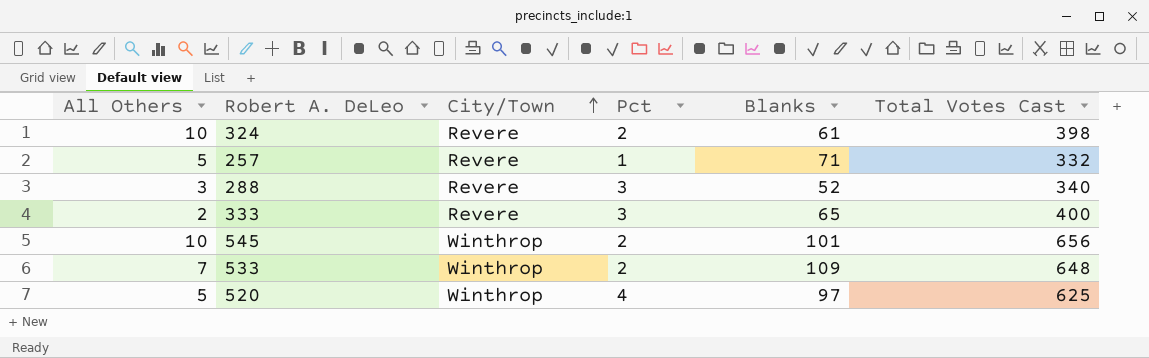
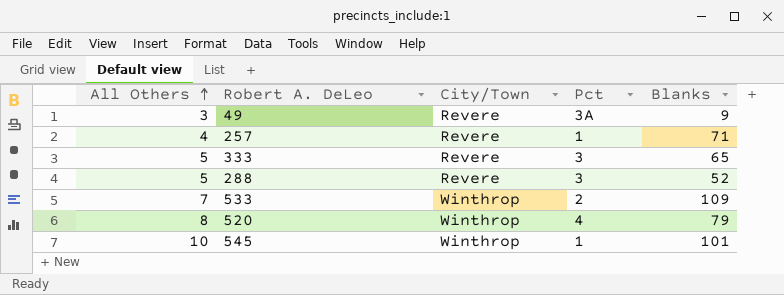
row order: City/Town ascending -> All Others ascending
column Total Votes Cast | position: 6 -> none
row 324: 10 | Revere | 2 | 61 | 398 -> none
row 49: none -> 3 | Revere | 3A | 9
257 | All Others: 5 -> 4
333 | All Others: 2 -> 5
288 | All Others: 3 -> 5
520 | All Others: 5 -> 8
520 | Blanks: 97 -> 79
545 | Pct: 2 -> 1

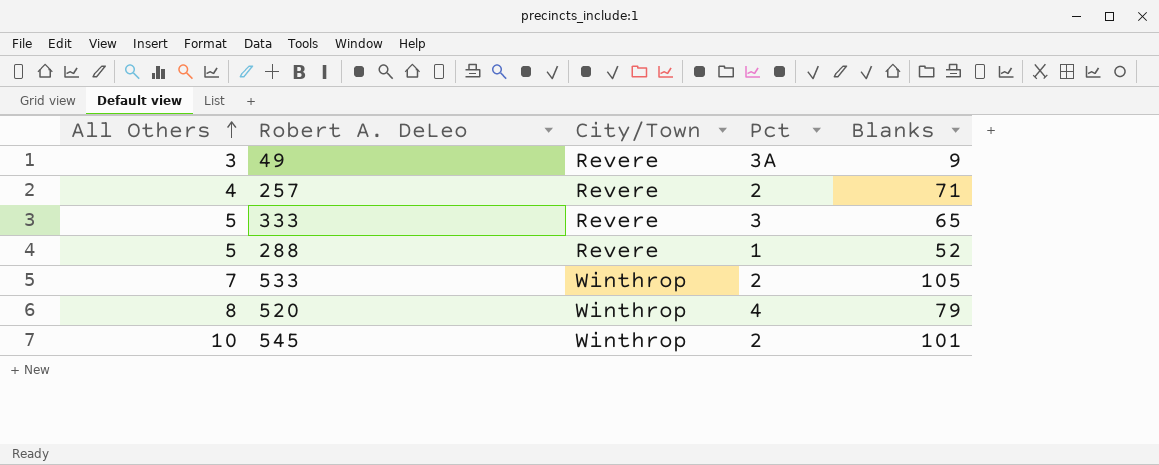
257 | Pct: 1 -> 2
288 | Pct: 3 -> 1
533 | Blanks: 109 -> 105
545 | Pct: 1 -> 2

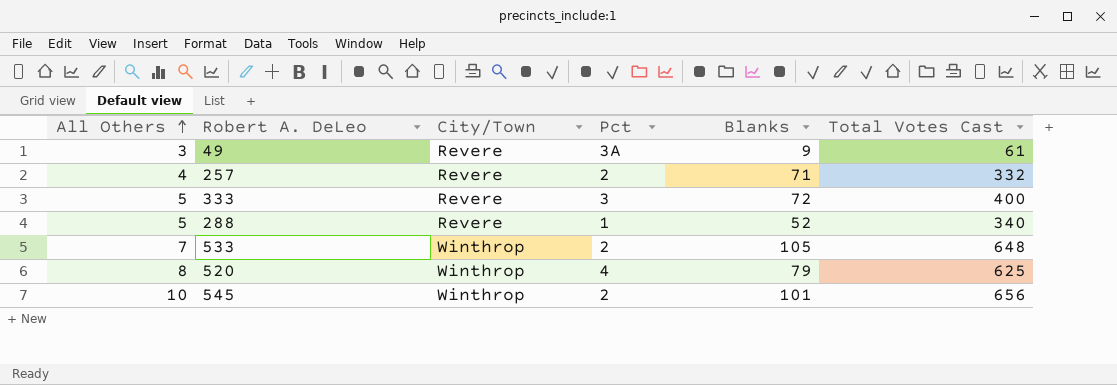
column Total Votes Cast | position: none -> 6
333 | Blanks: 65 -> 72

